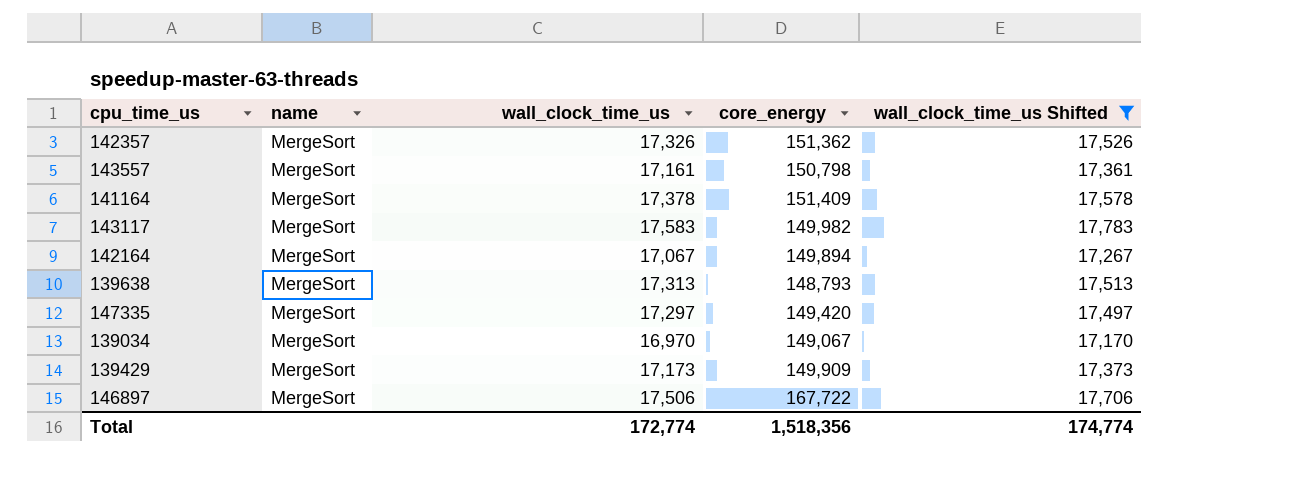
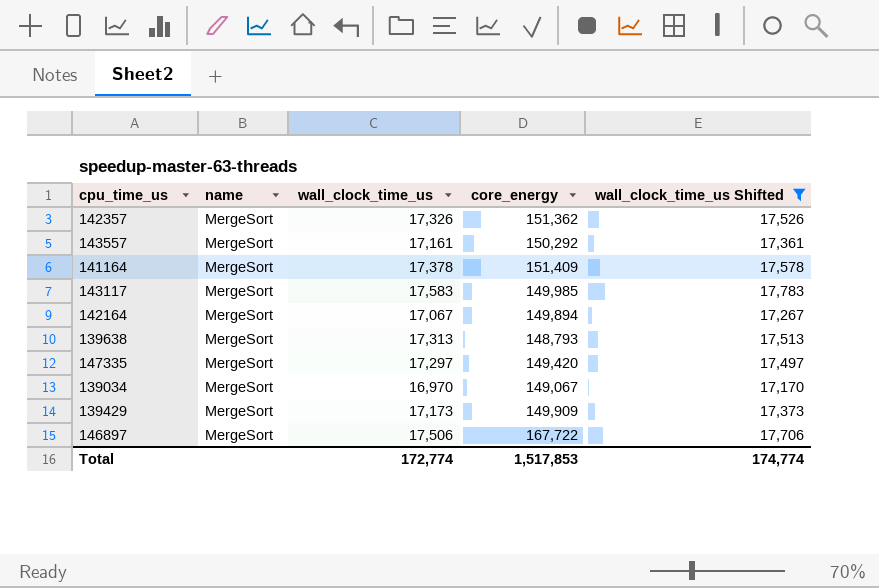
143557 | core_energy: 150,798 -> 150,292
143117 | core_energy: 149,982 -> 149,985
Total | core_energy: 1,518,356 -> 1,517,853

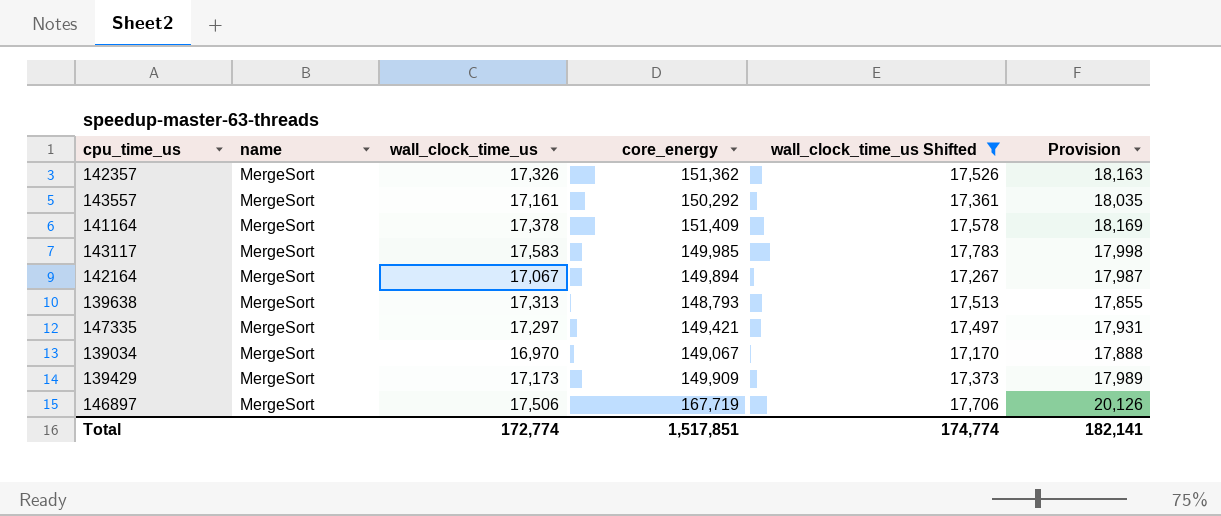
column Provision | formula: none -> [core_energy] * 0.12
147335 | core_energy: 149,420 -> 149,421
146897 | core_energy: 167,722 -> 167,719
Total | core_energy: 1,517,853 -> 1,517,851

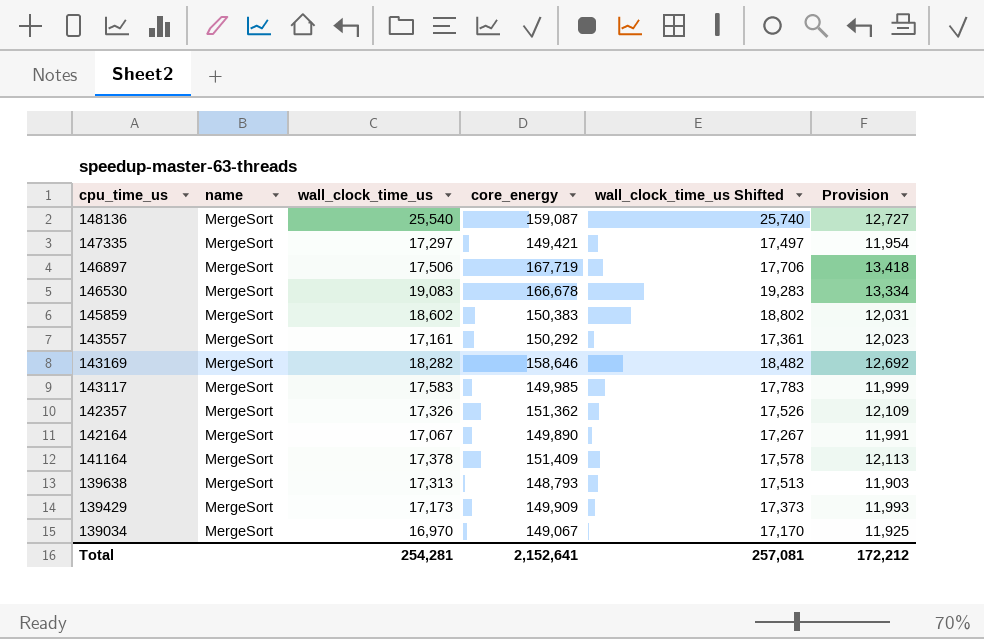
filter: wall_clock_time_us Shifted <= 17,783 -> none
row order: none -> cpu_time_us descending
column Provision | formula: [core_energy] * 0.12 -> [core_energy] * 0.08
142164 | core_energy: 149,894 -> 149,890
Total | wall_clock_time_us: 172,774 -> 254,281
Total | core_energy: 1,517,851 -> 2,152,641
Total | wall_clock_time_us Shifted: 174,774 -> 257,081
Total | Provision: 182,141 -> 172,212

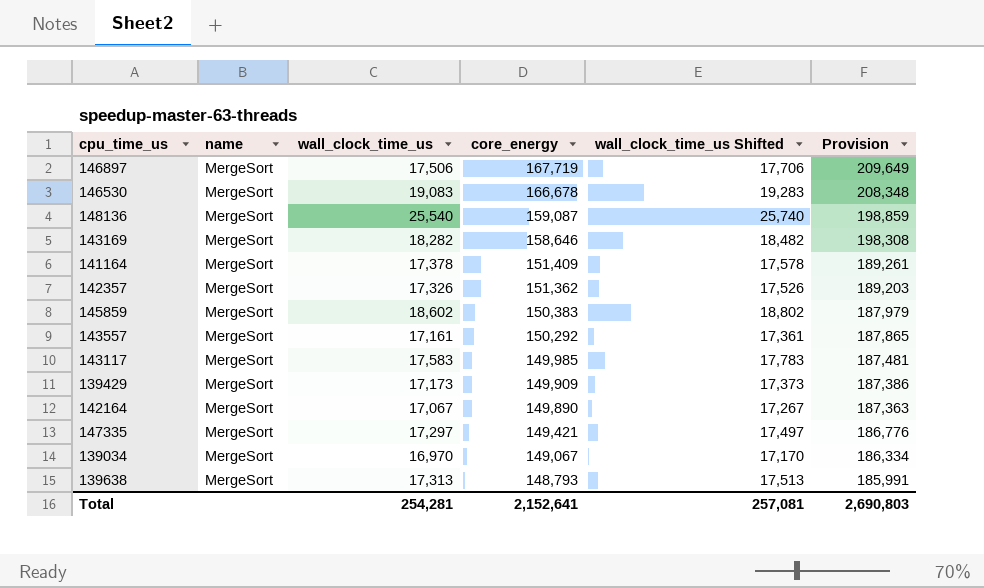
row order: cpu_time_us descending -> core_energy descending
column Provision | formula: [core_energy] * 0.08 -> [core_energy] * 1.25
Total | Provision: 172,212 -> 2,690,803

